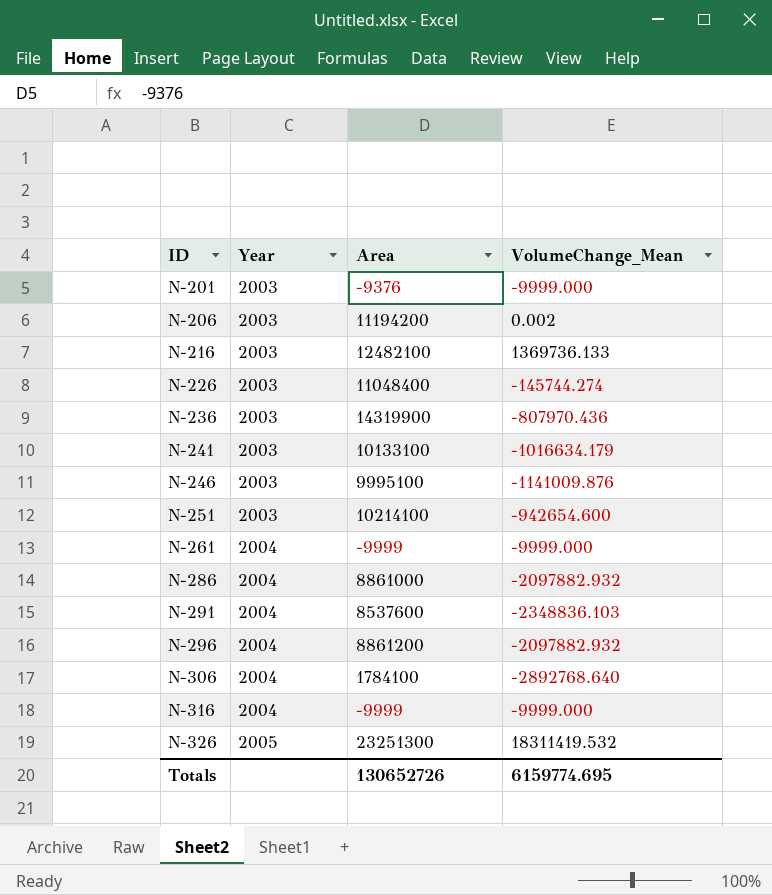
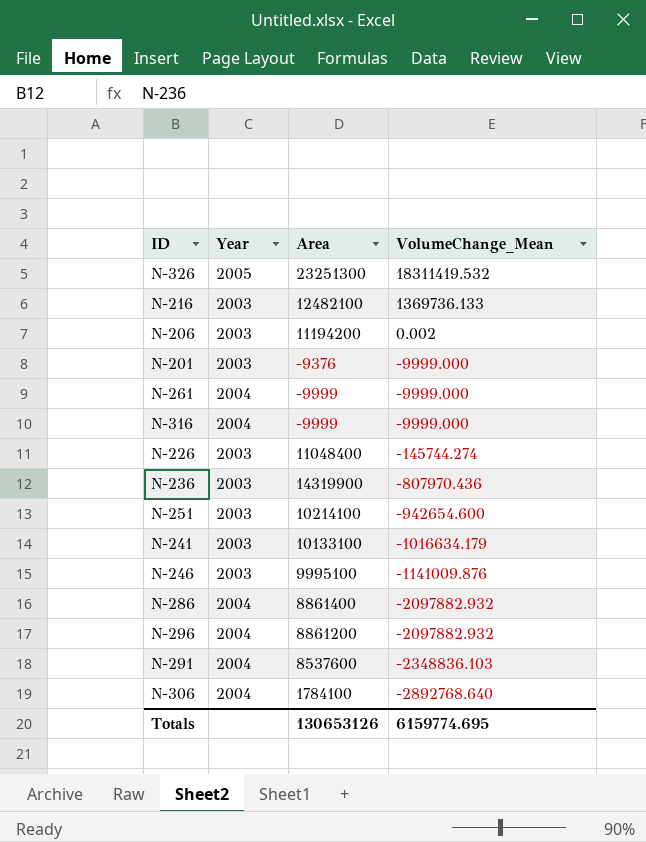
row order: ID ascending -> VolumeChange_Mean descending
N-286 | Area: 8861000 -> 8861400
Totals | Area: 130652726 -> 130653126

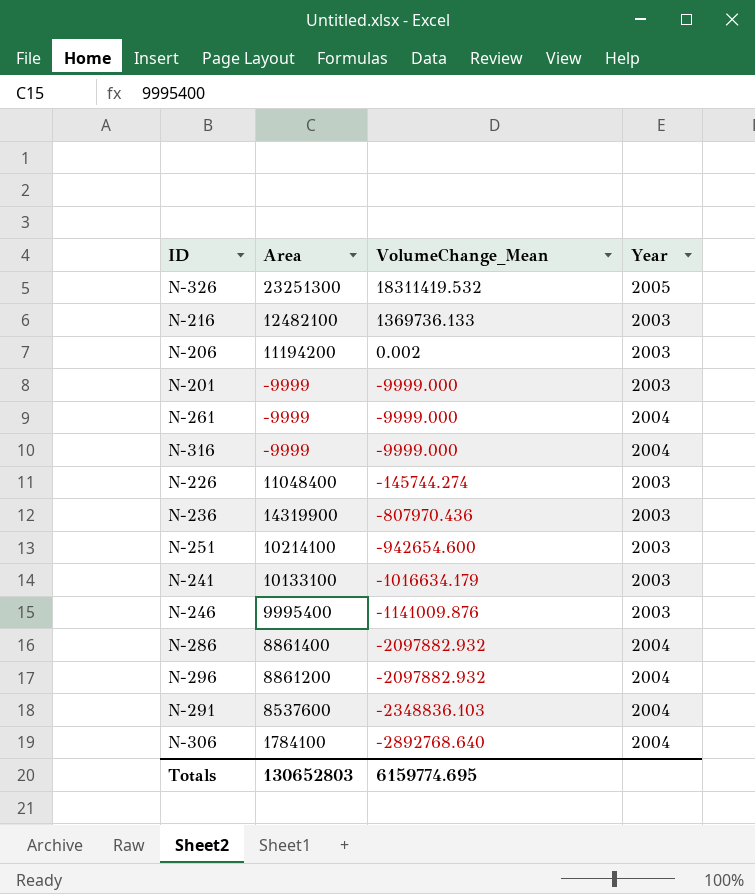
column Year | position: 2 -> 4
N-201 | Area: -9376 -> -9999
N-246 | Area: 9995100 -> 9995400
Totals | Area: 130653126 -> 130652803

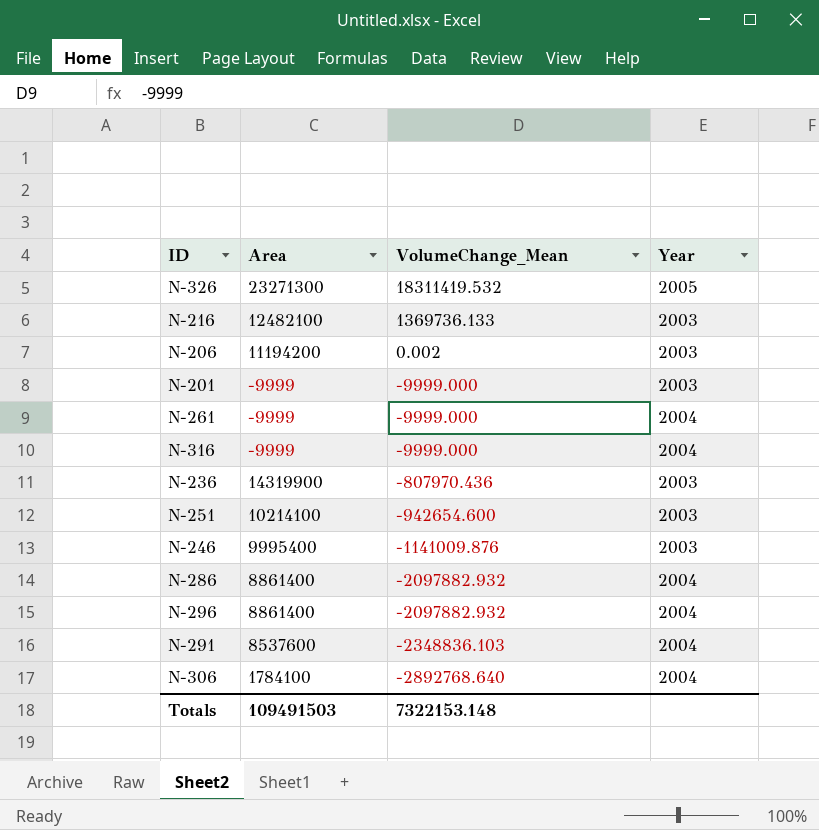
row N-226: 11048400 | -145744.274 | 2003 -> none
row N-241: 10133100 | -1016634.179 | 2003 -> none
N-326 | Area: 23251300 -> 23271300
N-296 | Area: 8861200 -> 8861400
Totals | Area: 130652803 -> 109491503
Totals | VolumeChange_Mean: 6159774.695 -> 7322153.148

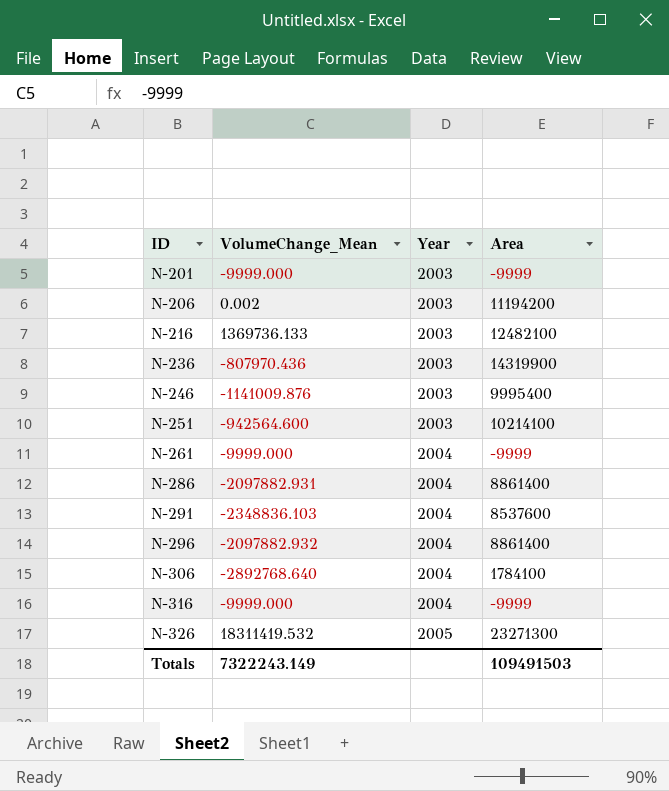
row order: VolumeChange_Mean descending -> ID ascending
column Area | position: 2 -> 4
N-251 | VolumeChange_Mean: -942654.600 -> -942564.600
N-286 | VolumeChange_Mean: -2097882.932 -> -2097882.931
Totals | VolumeChange_Mean: 7322153.148 -> 7322243.149

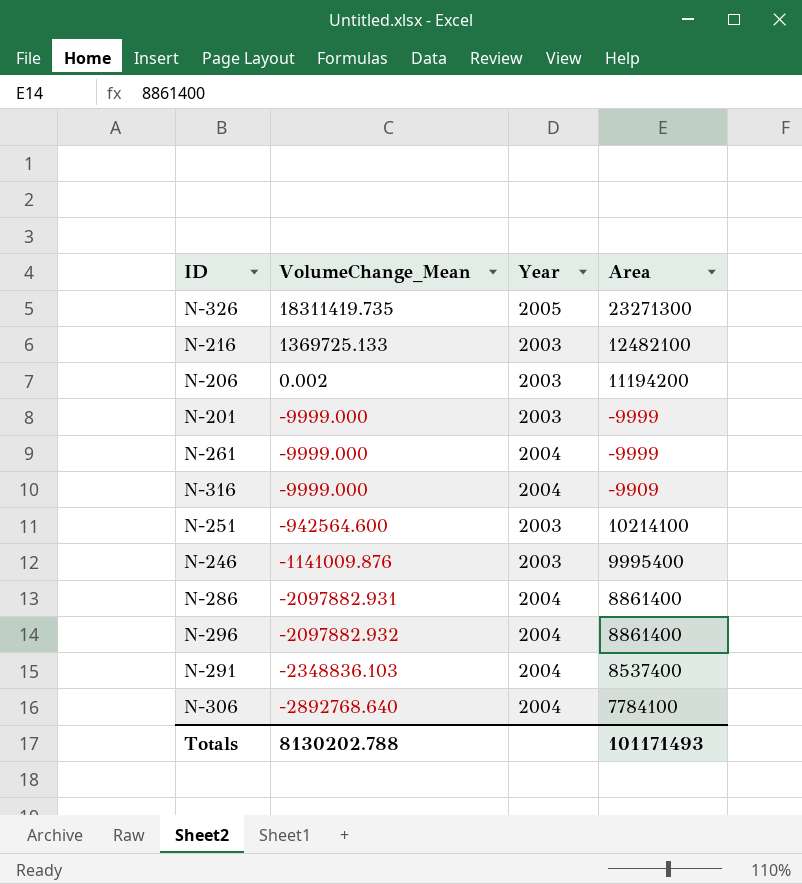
row order: ID ascending -> VolumeChange_Mean descending
row N-236: -807970.436 | 2003 | 14319900 -> none
N-326 | VolumeChange_Mean: 18311419.532 -> 18311419.735
N-216 | VolumeChange_Mean: 1369736.133 -> 1369725.133
N-316 | Area: -9999 -> -9909
N-291 | Area: 8537600 -> 8537400
N-306 | Area: 1784100 -> 7784100
Totals | VolumeChange_Mean: 7322243.149 -> 8130202.788
Totals | Area: 109491503 -> 101171493

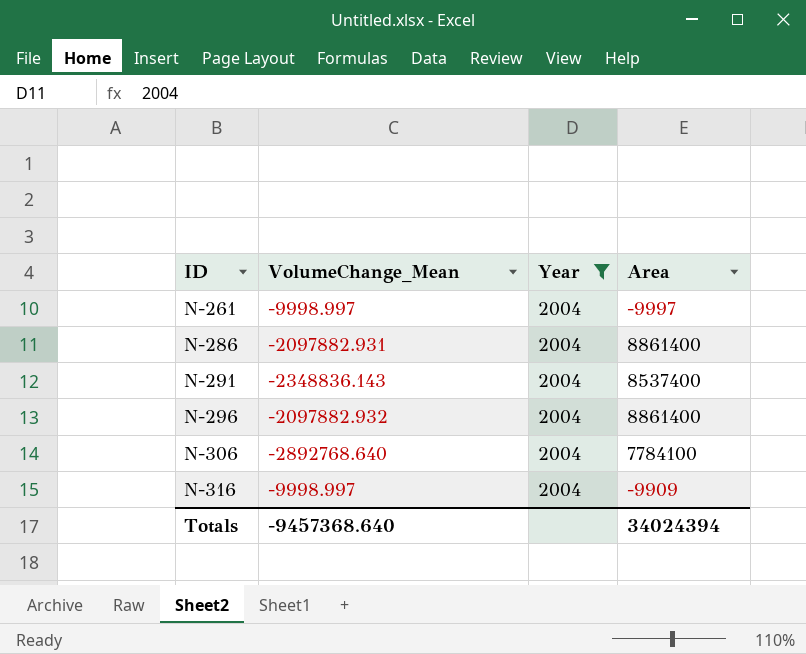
filter: none -> Year = 2004
row order: VolumeChange_Mean descending -> ID ascending
N-261 | VolumeChange_Mean: -9999.000 -> -9998.997
N-261 | Area: -9999 -> -9997
N-291 | VolumeChange_Mean: -2348836.103 -> -2348836.143
N-316 | VolumeChange_Mean: -9999.000 -> -9998.997
Totals | VolumeChange_Mean: 8130202.788 -> -9457368.640
Totals | Area: 101171493 -> 34024394

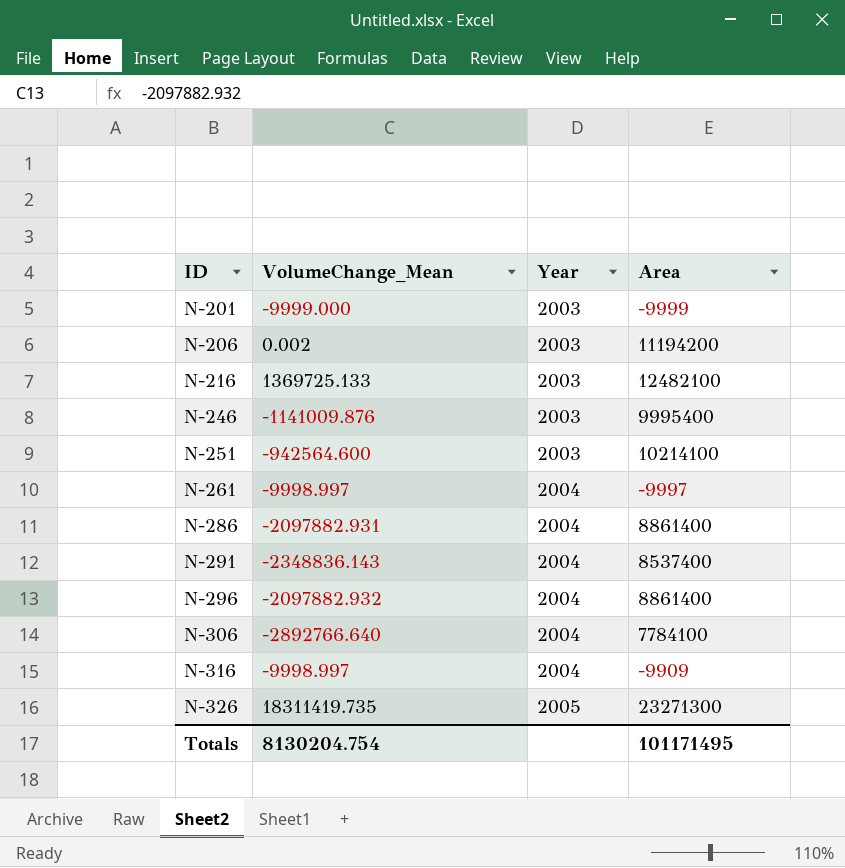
filter: Year = 2004 -> none
N-306 | VolumeChange_Mean: -2892768.640 -> -2892766.640
Totals | VolumeChange_Mean: -9457368.640 -> 8130204.754
Totals | Area: 34024394 -> 101171495

